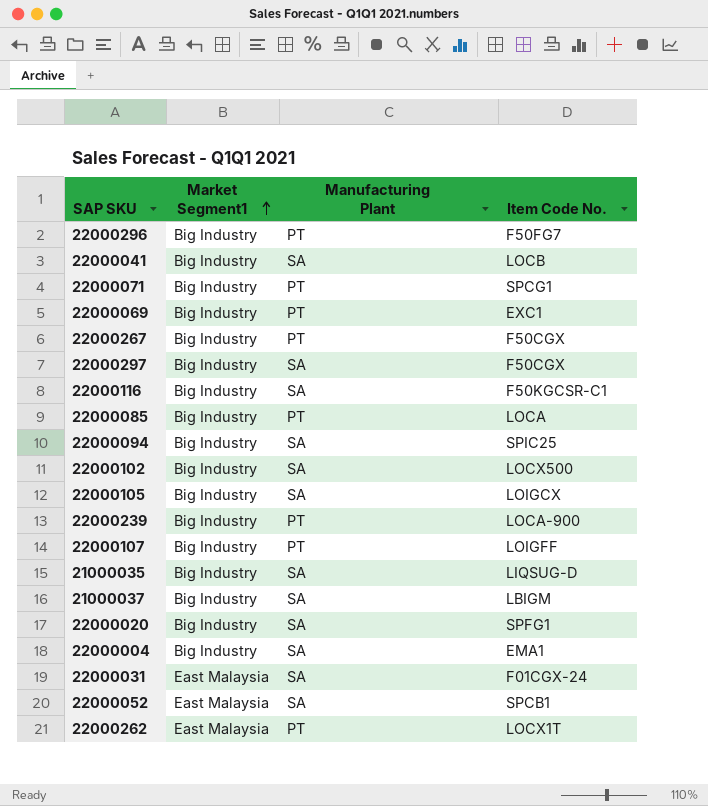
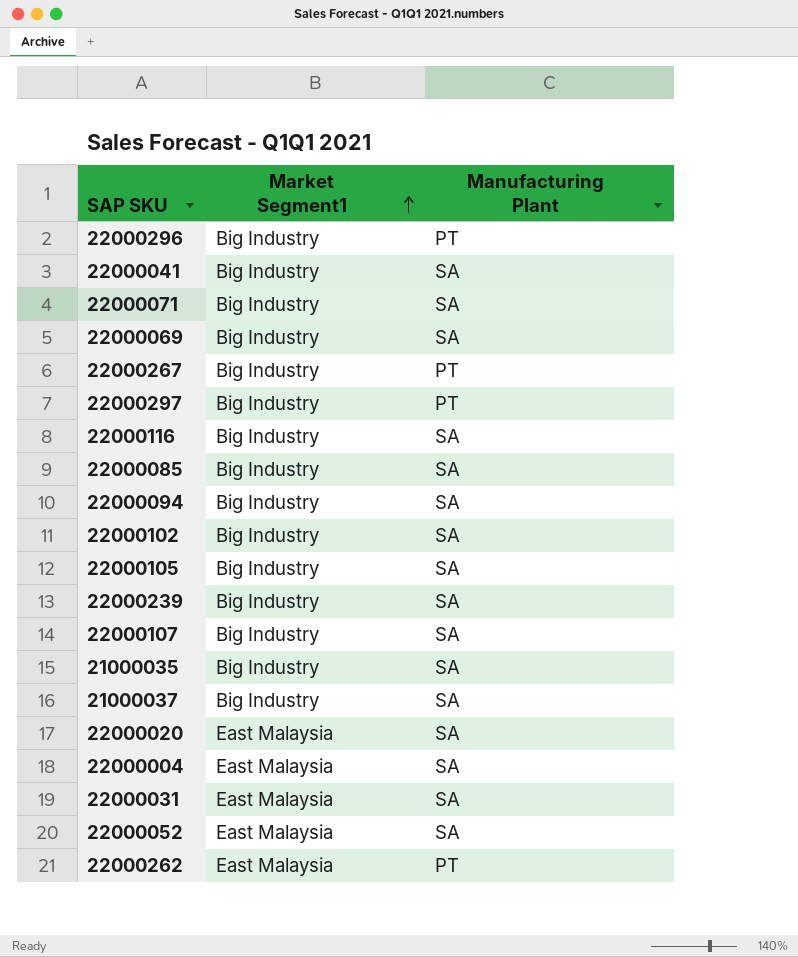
column Item Code No. | position: 4 -> none
22000071 | Manufacturing Plant: PT -> SA
22000069 | Manufacturing Plant: PT -> SA
22000297 | Manufacturing Plant: SA -> PT
22000085 | Manufacturing Plant: PT -> SA
22000239 | Manufacturing Plant: PT -> SA
22000107 | Manufacturing Plant: PT -> SA
22000020 | Market Segment1: Big Industry -> East Malaysia
22000004 | Market Segment1: Big Industry -> East Malaysia

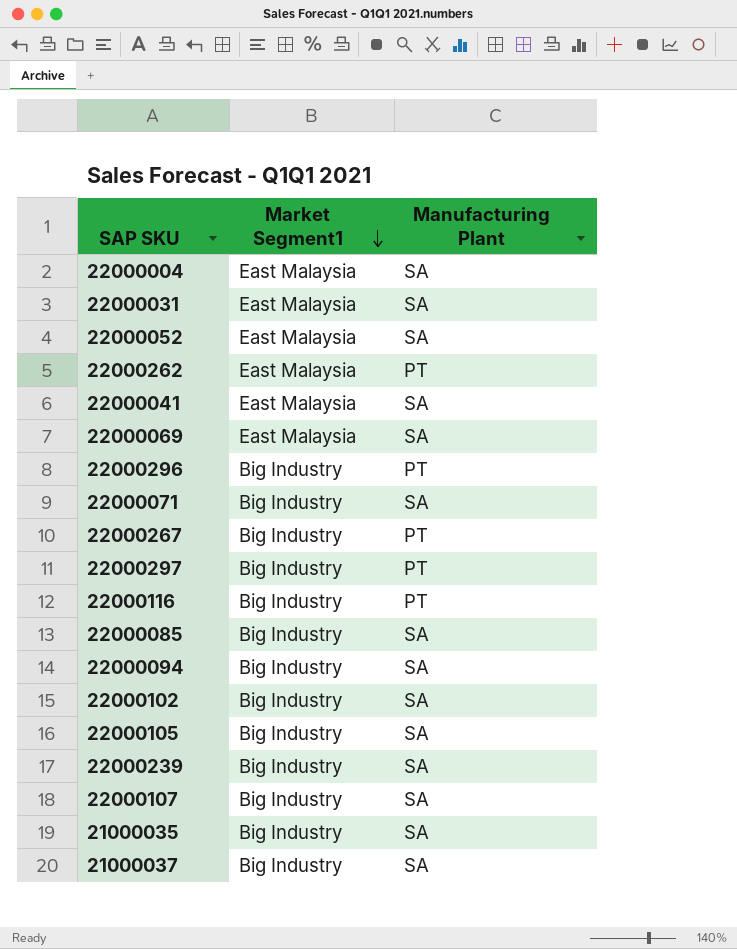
row order: Market Segment1 ascending -> Market Segment1 descending
row 22000020: East Malaysia | SA -> none
22000041 | Market Segment1: Big Industry -> East Malaysia
22000069 | Market Segment1: Big Industry -> East Malaysia
22000116 | Manufacturing Plant: SA -> PT

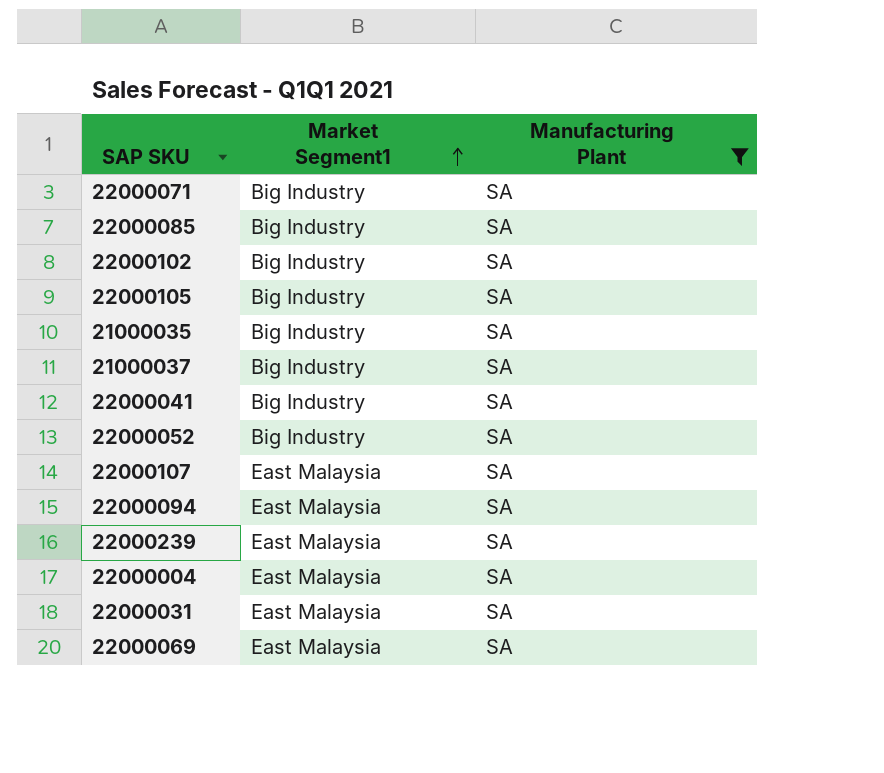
filter: none -> Manufacturing Plant = SA
row order: Market Segment1 descending -> Market Segment1 ascending
22000041 | Market Segment1: East Malaysia -> Big Industry
22000052 | Market Segment1: East Malaysia -> Big Industry
22000107 | Market Segment1: Big Industry -> East Malaysia
22000094 | Market Segment1: Big Industry -> East Malaysia
22000239 | Market Segment1: Big Industry -> East Malaysia

